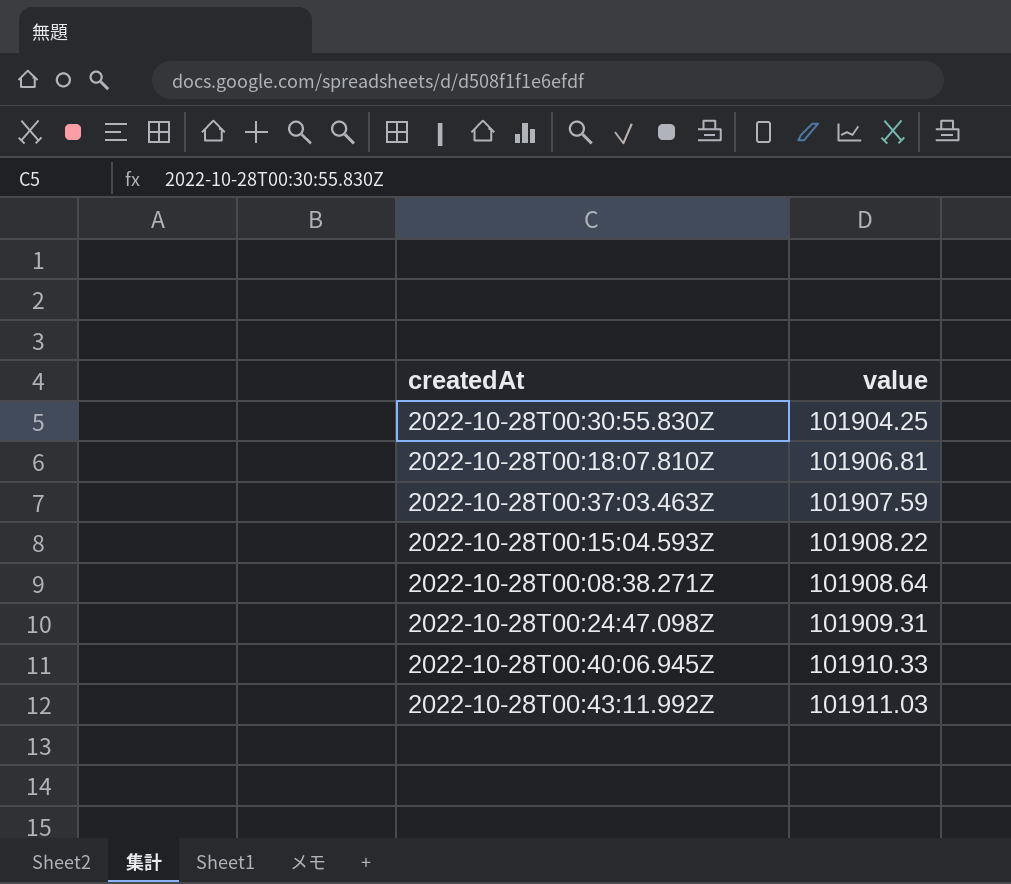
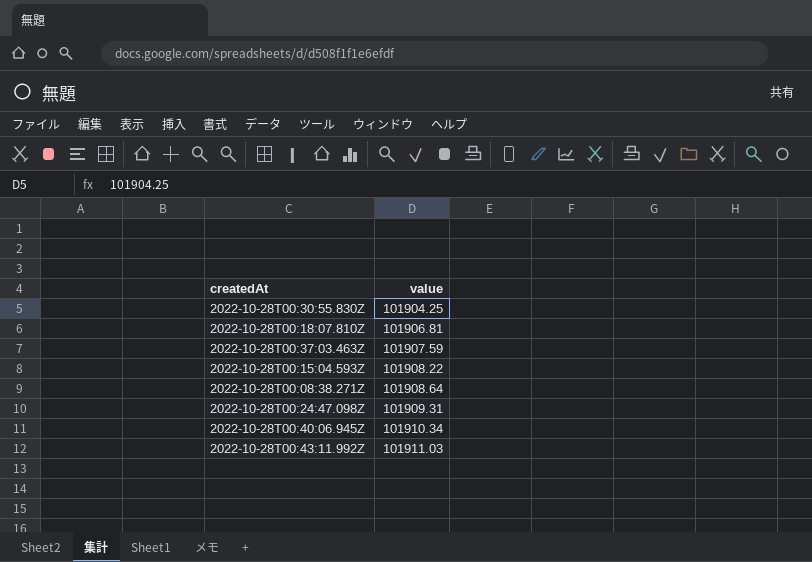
2022-10-28T00:40:06.945Z | value: 101910.33 -> 101910.34

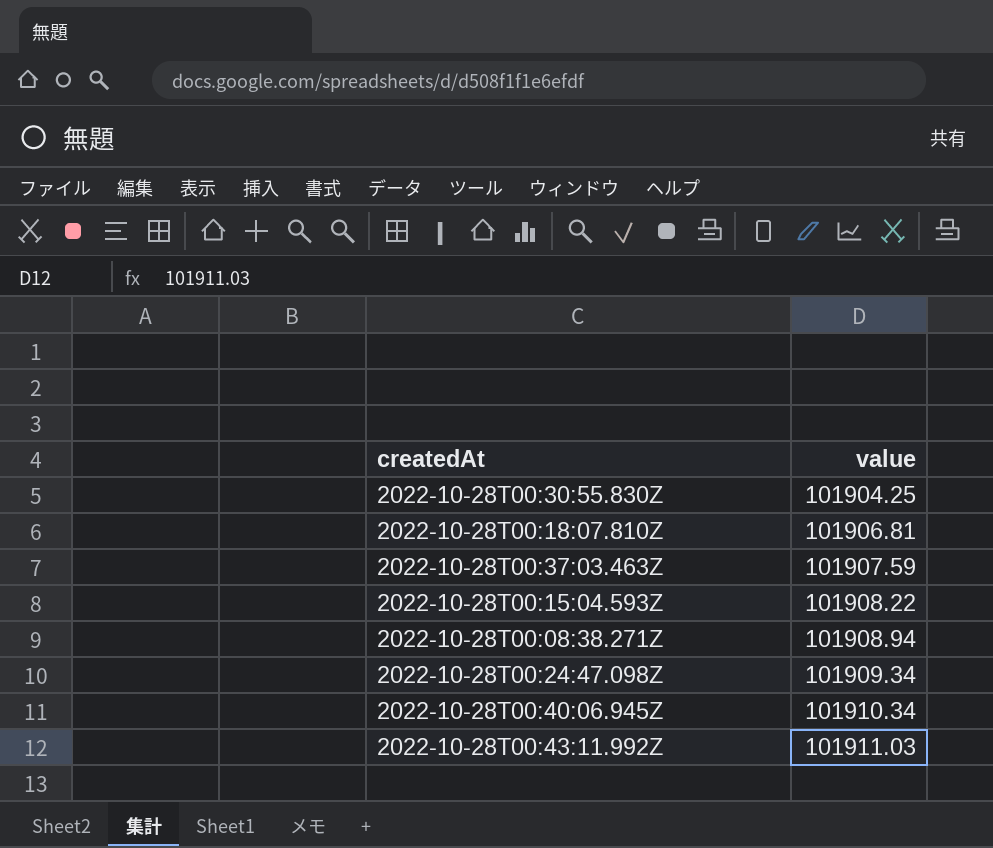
2022-10-28T00:08:38.271Z | value: 101908.64 -> 101908.94
2022-10-28T00:24:47.098Z | value: 101909.31 -> 101909.34

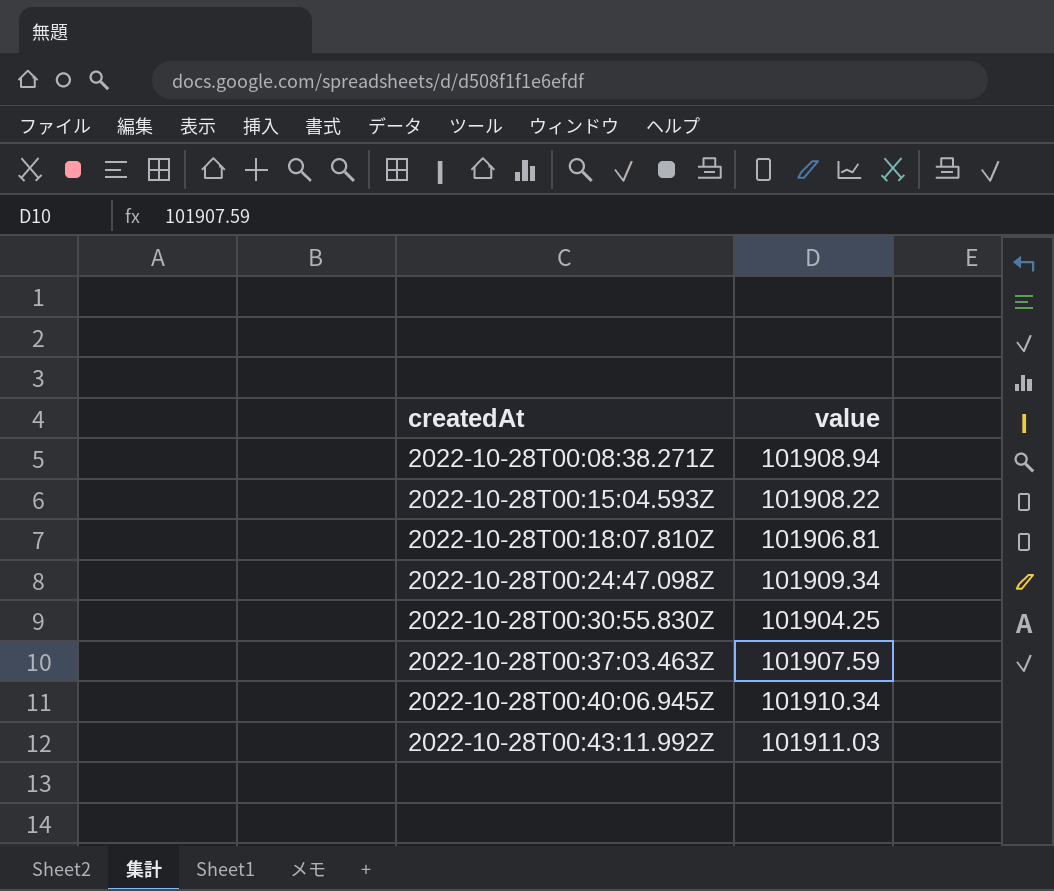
row order: value ascending -> createdAt ascending

